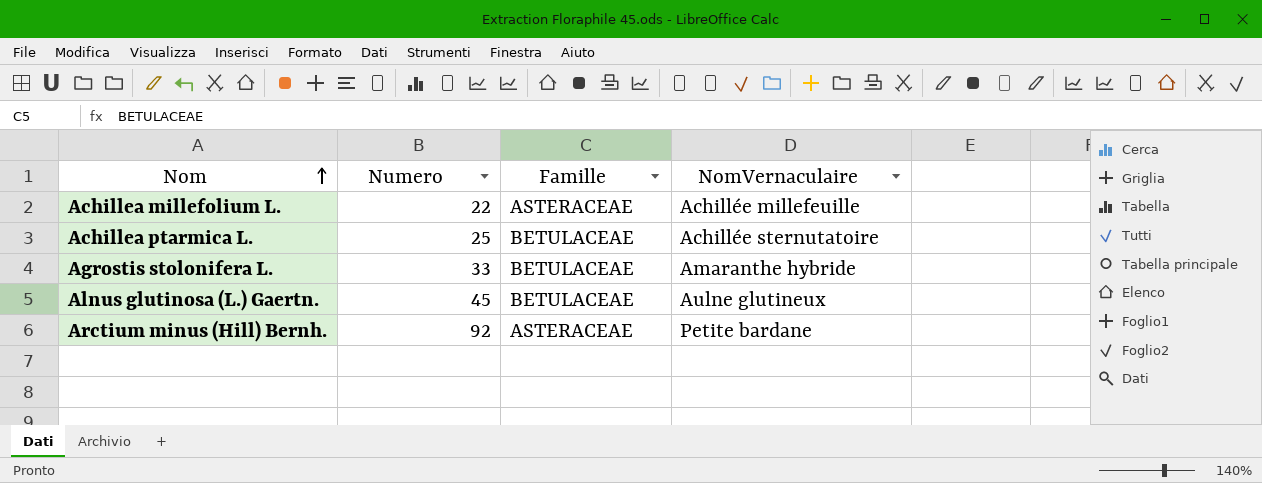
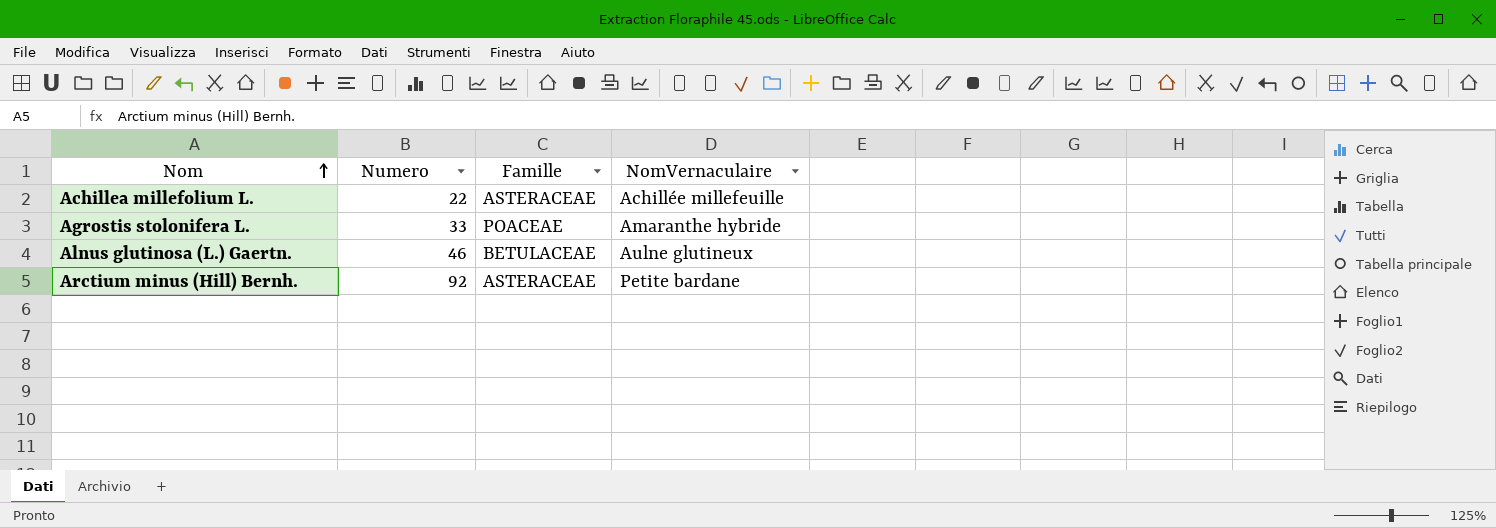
row Achillea ptarmica L.: 25 | BETULACEAE | Achillée sternutatoire -> none
Agrostis stolonifera L. | Famille: BETULACEAE -> POACEAE
Alnus glutinosa (L.) Gaertn. | Numero: 45 -> 46

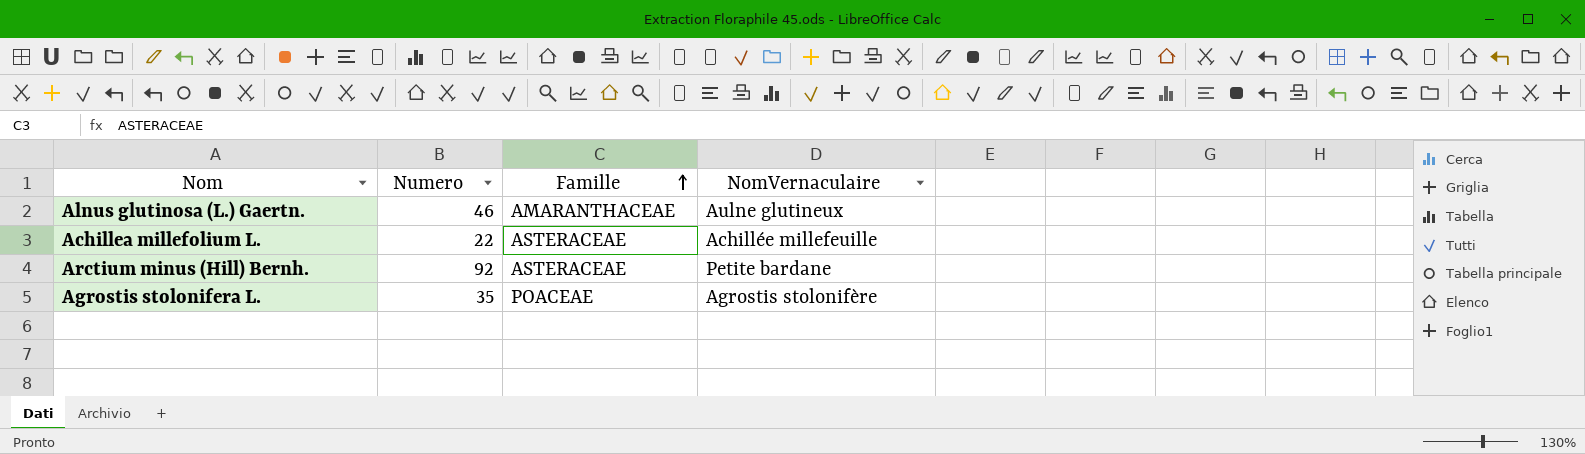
row order: Nom ascending -> Famille ascending
Alnus glutinosa (L.) Gaertn. | Famille: BETULACEAE -> AMARANTHACEAE
Agrostis stolonifera L. | Numero: 33 -> 35
Agrostis stolonifera L. | NomVernaculaire: Amaranthe hybride -> Agrostis stolonifère

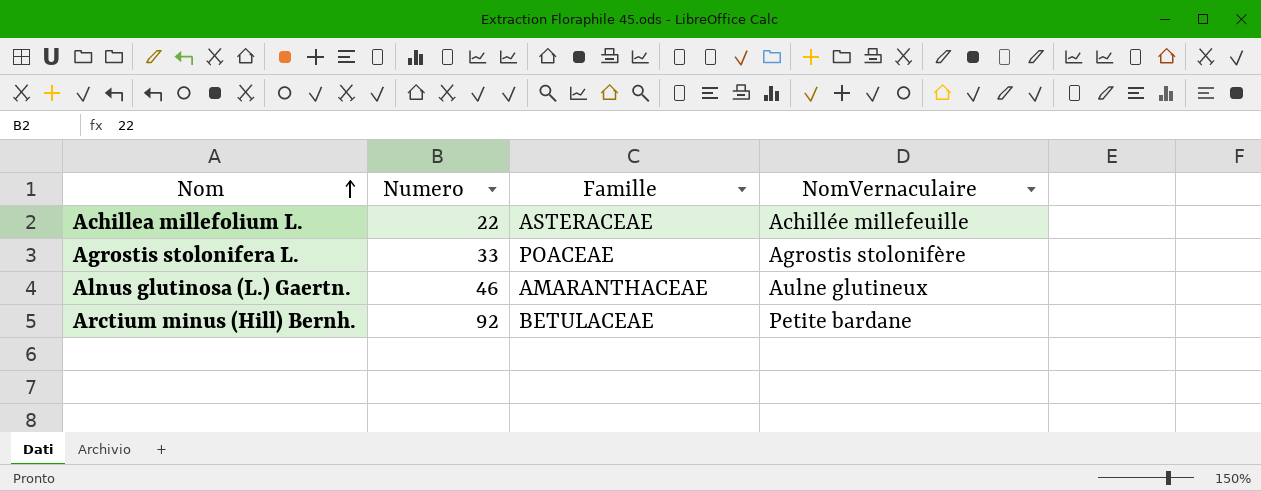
row order: Famille ascending -> Nom ascending
Agrostis stolonifera L. | Numero: 35 -> 33
Arctium minus (Hill) Bernh. | Famille: ASTERACEAE -> BETULACEAE

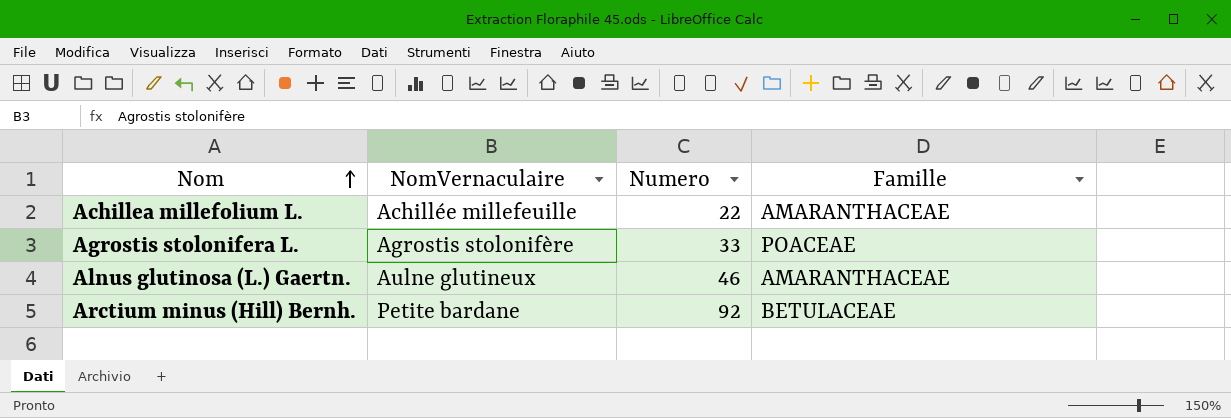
column NomVernaculaire | position: 4 -> 2
Achillea millefolium L. | Famille: ASTERACEAE -> AMARANTHACEAE

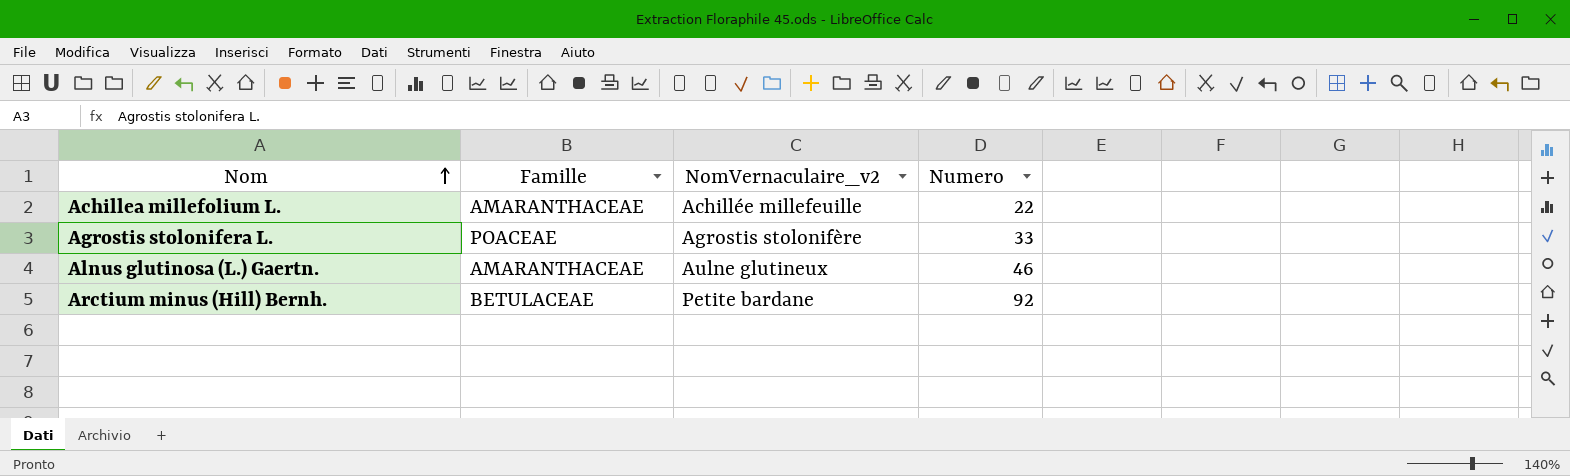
column Famille | position: 4 -> 2
column name: NomVernaculaire -> NomVernaculaire_v2

